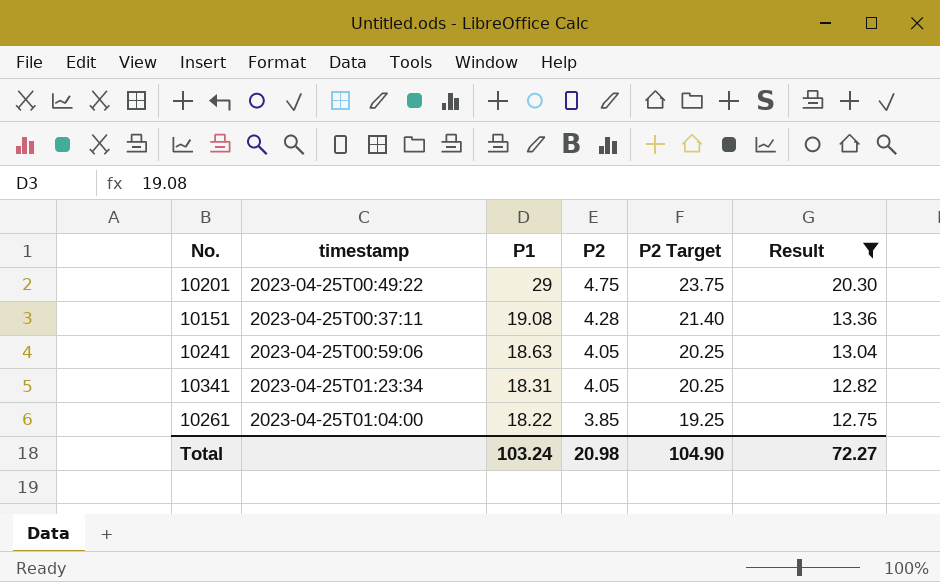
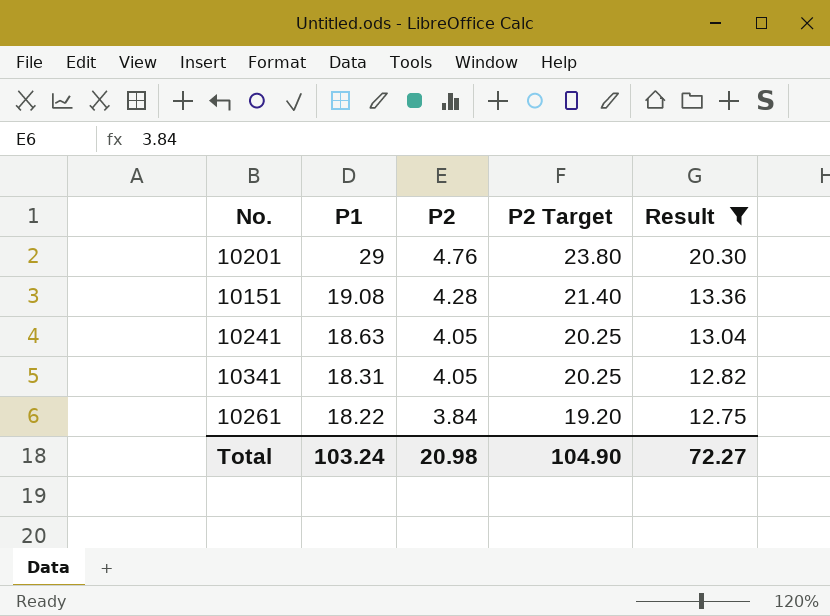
column timestamp | position: 2 -> none
10201 | P2: 4.75 -> 4.76
10201 | P2 Target: 23.75 -> 23.80
10261 | P2: 3.85 -> 3.84
10261 | P2 Target: 19.25 -> 19.20

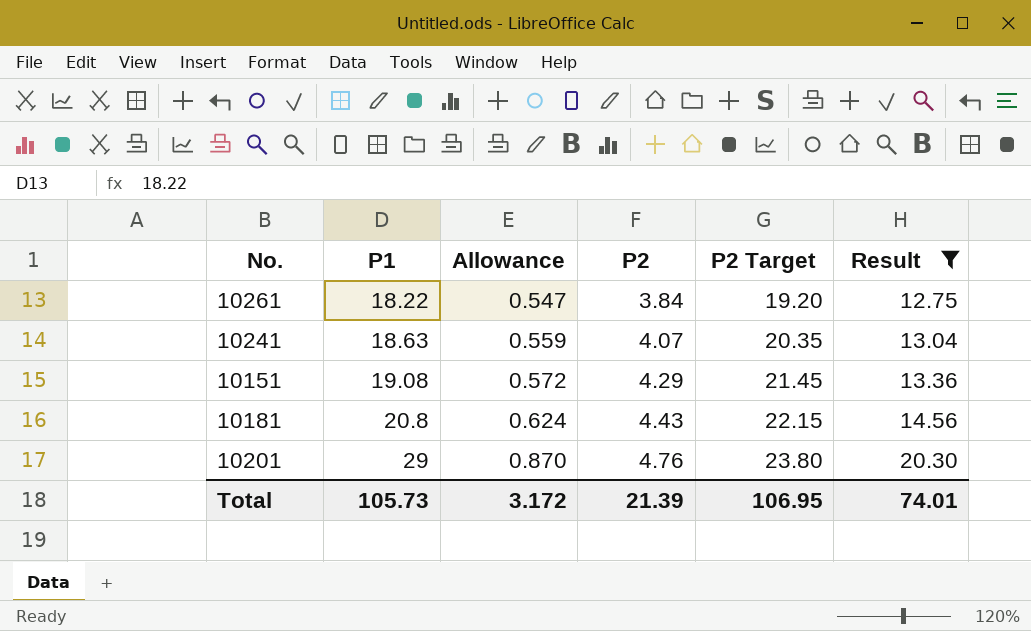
row order: P1 descending -> P1 ascending
column Allowance | formula: none -> [P1] * 0.03
row 10341: 18.31 | 4.05 | 20.25 | 12.82 -> none
10241 | P2: 4.05 -> 4.07
10241 | P2 Target: 20.25 -> 20.35
10151 | P2: 4.28 -> 4.29
10151 | P2 Target: 21.40 -> 21.45
row 10181: none -> 20.8 | 0.624 | 4.43 | 22.15 | 14.56
Total | P1: 103.24 -> 105.73
Total | P2: 20.98 -> 21.39
Total | P2 Target: 104.90 -> 106.95
Total | Result: 72.27 -> 74.01

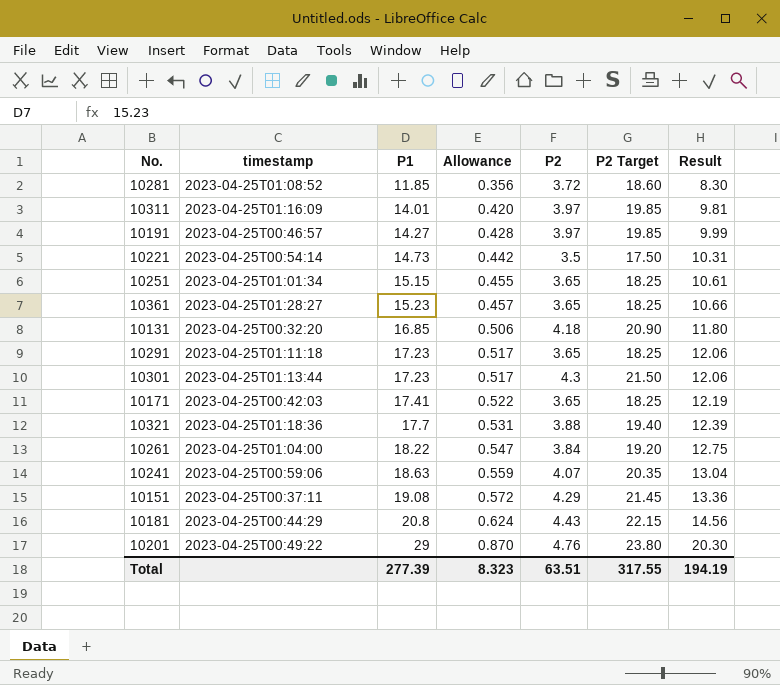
filter: Result >= 12.75 -> none
column timestamp | position: none -> 2
Total | P1: 105.73 -> 277.39
Total | Allowance: 3.172 -> 8.323
Total | P2: 21.39 -> 63.51
Total | P2 Target: 106.95 -> 317.55
Total | Result: 74.01 -> 194.19

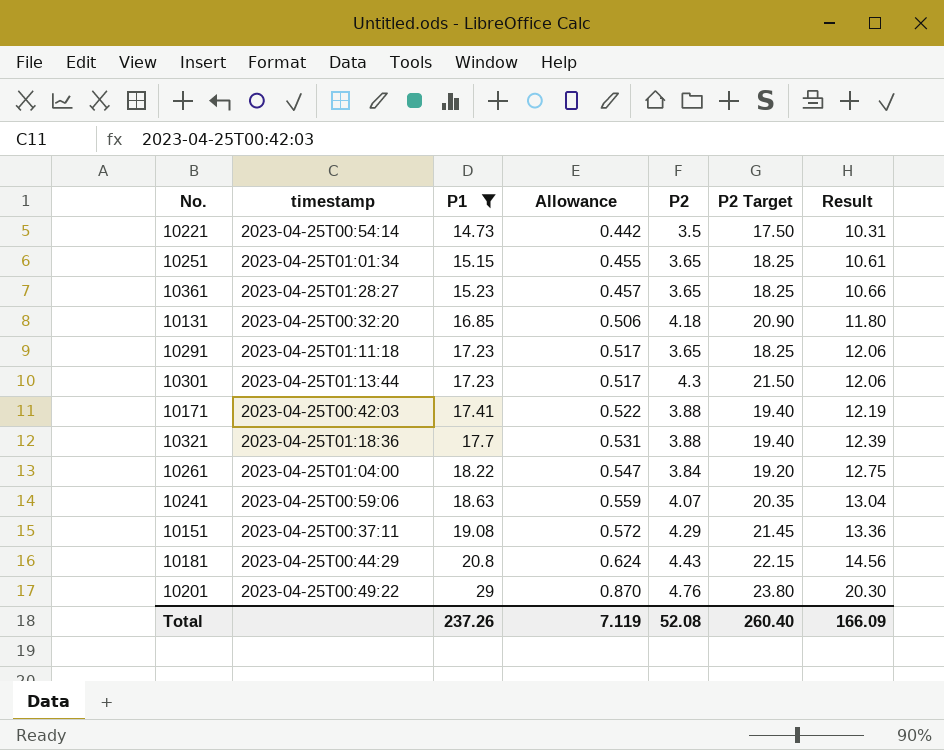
filter: none -> P1 >= 14.73
10171 | P2: 3.65 -> 3.88
10171 | P2 Target: 18.25 -> 19.40
Total | P1: 277.39 -> 237.26
Total | Allowance: 8.323 -> 7.119
Total | P2: 63.51 -> 52.08
Total | P2 Target: 317.55 -> 260.40
Total | Result: 194.19 -> 166.09

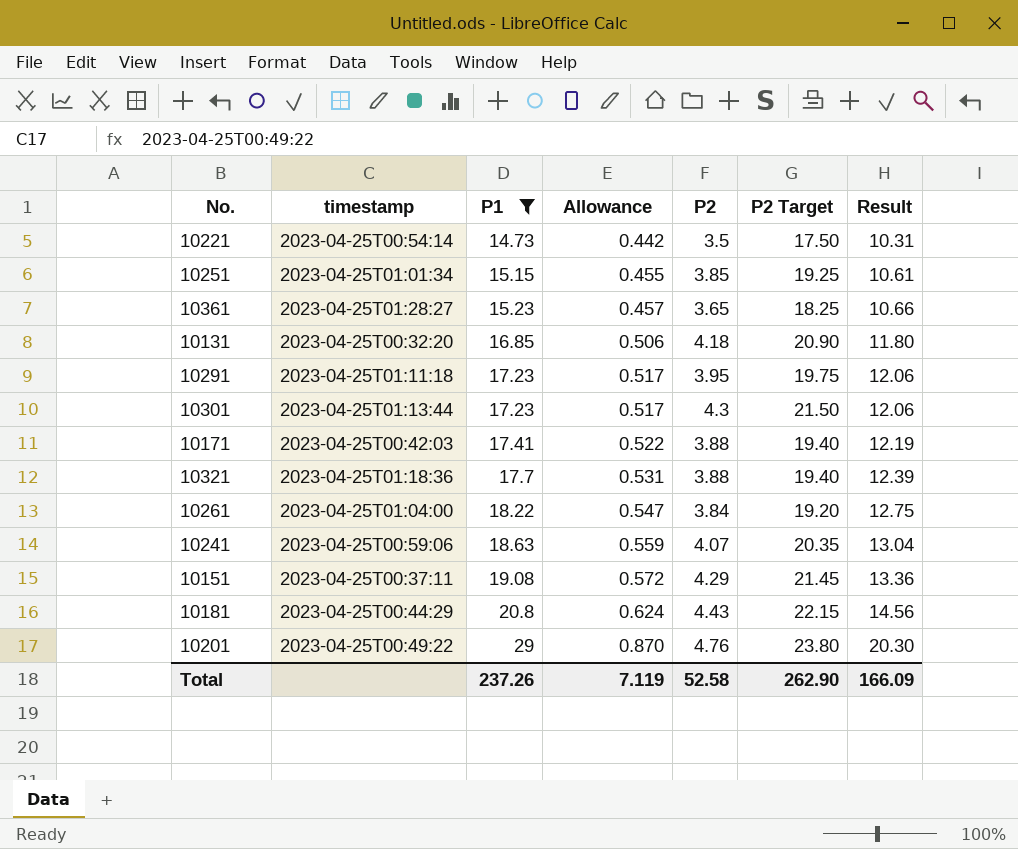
10251 | P2: 3.65 -> 3.85
10251 | P2 Target: 18.25 -> 19.25
10291 | P2: 3.65 -> 3.95
10291 | P2 Target: 18.25 -> 19.75
Total | P2: 52.08 -> 52.58
Total | P2 Target: 260.40 -> 262.90

